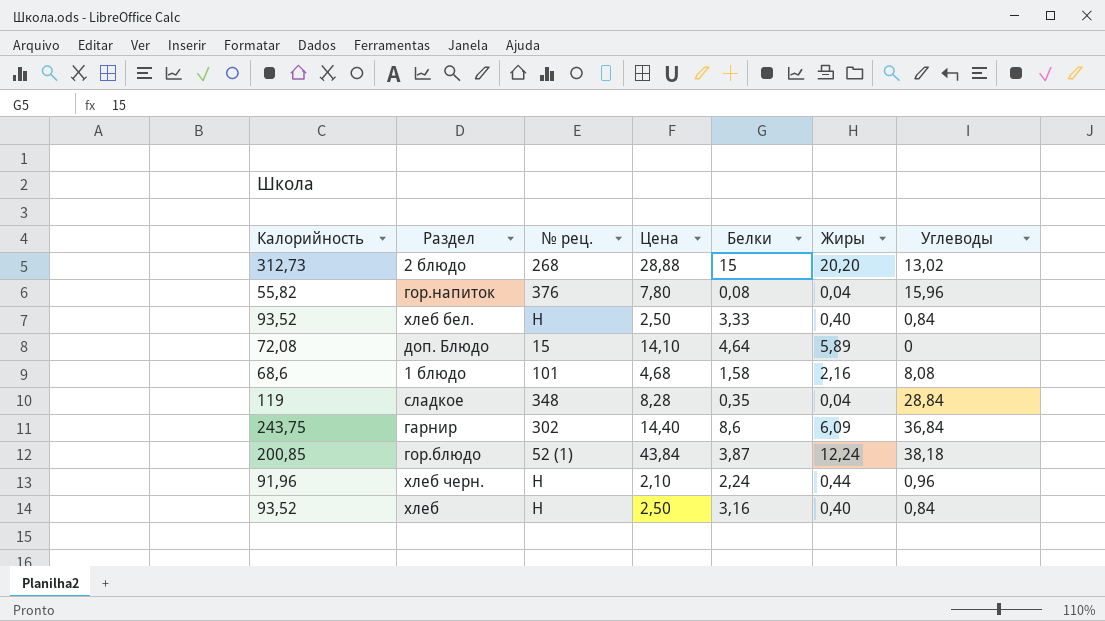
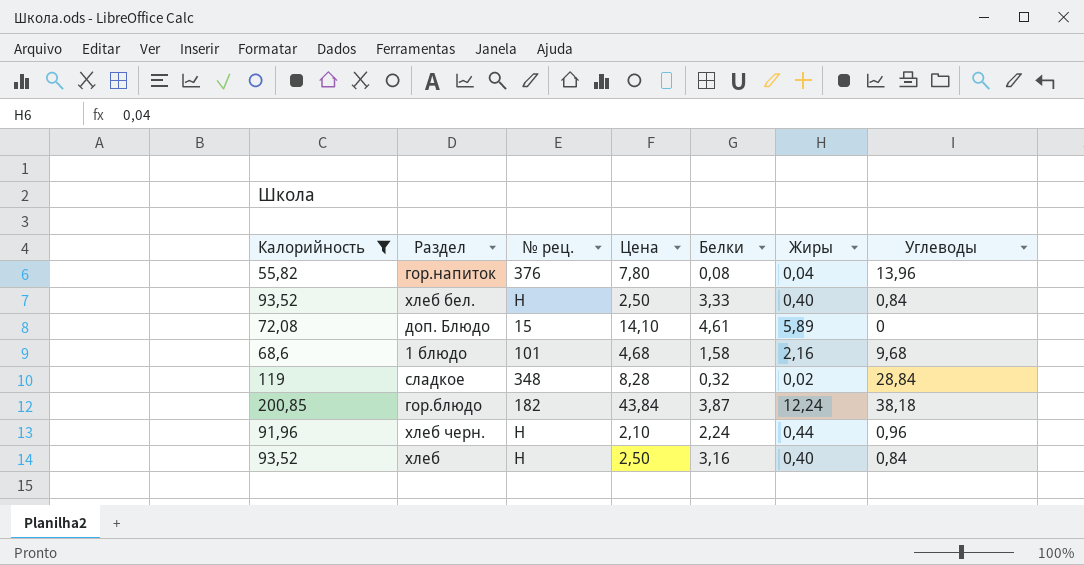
filter: none -> Калорийность <= 200,85
гор.напиток | Углеводы: 15,96 -> 13,96
доп. Блюдо | Белки: 4,64 -> 4,61
1 блюдо | Углеводы: 8,08 -> 9,68
сладкое | Белки: 0,35 -> 0,32
сладкое | Жиры: 0,04 -> 0,02
гор.блюдо | № рец.: 52 (1) -> 182

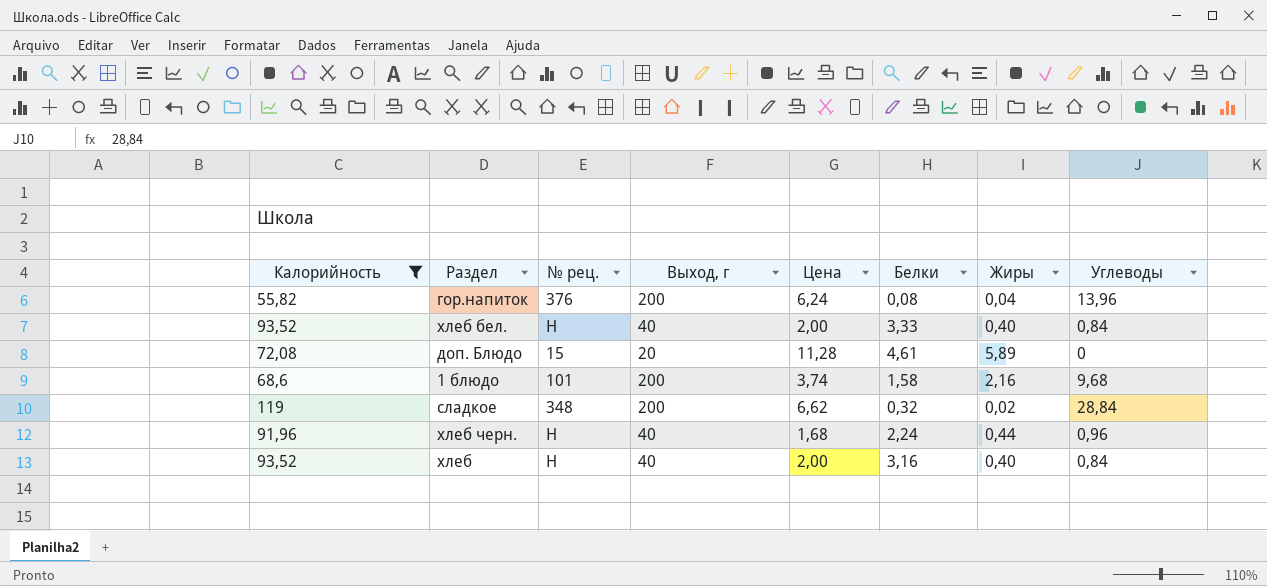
column Выход, г | position: none -> 4
row гор.блюдо: 200,85 | 182 | 43,84 | 3,87 | 12,24 | 38,18 -> none
гор.напиток | Цена: 7,80 -> 6,24
хлеб бел. | Цена: 2,50 -> 2,00
доп. Блюдо | Цена: 14,10 -> 11,28
1 блюдо | Цена: 4,68 -> 3,74
сладкое | Цена: 8,28 -> 6,62
хлеб черн. | Цена: 2,10 -> 1,68
хлеб | Цена: 2,50 -> 2,00

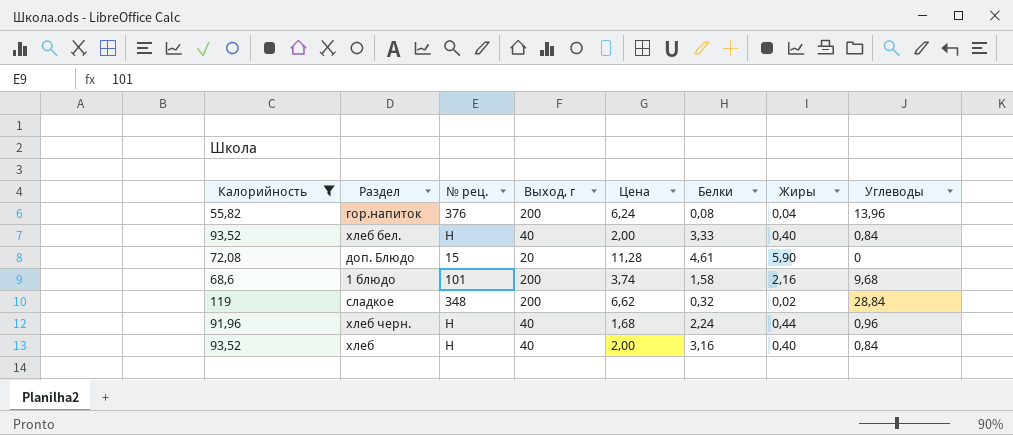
доп. Блюдо | Жиры: 5,89 -> 5,90

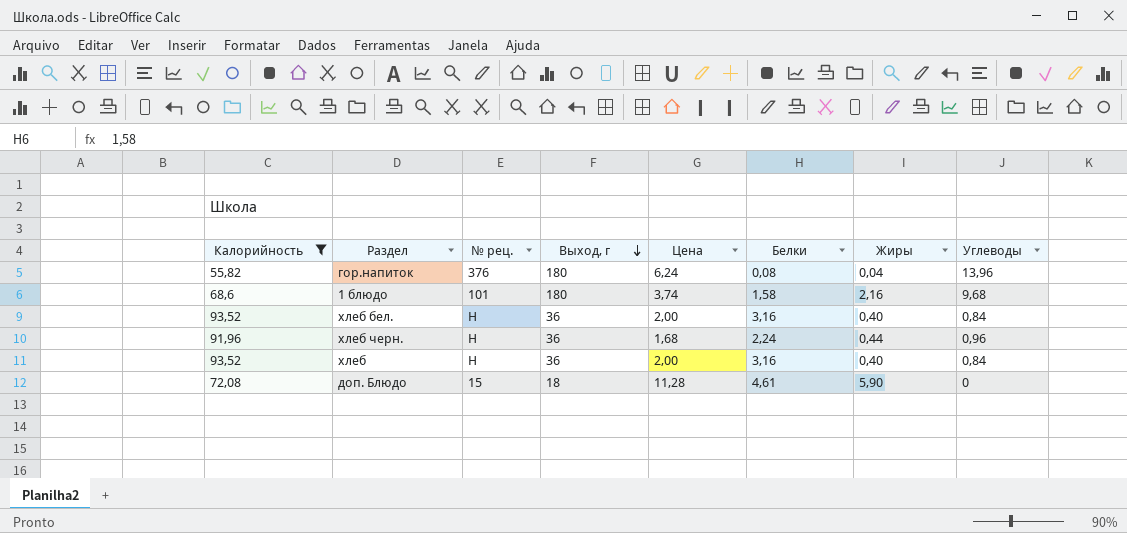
row order: none -> Выход, г descending
row сладкое: 119 | 348 | 200 | 6,62 | 0,32 | 0,02 | 28,84 -> none
гор.напиток | Выход, г: 200 -> 180
1 блюдо | Выход, г: 200 -> 180
хлеб бел. | Выход, г: 40 -> 36
хлеб бел. | Белки: 3,33 -> 3,16
хлеб черн. | Выход, г: 40 -> 36
хлеб | Выход, г: 40 -> 36
доп. Блюдо | Выход, г: 20 -> 18

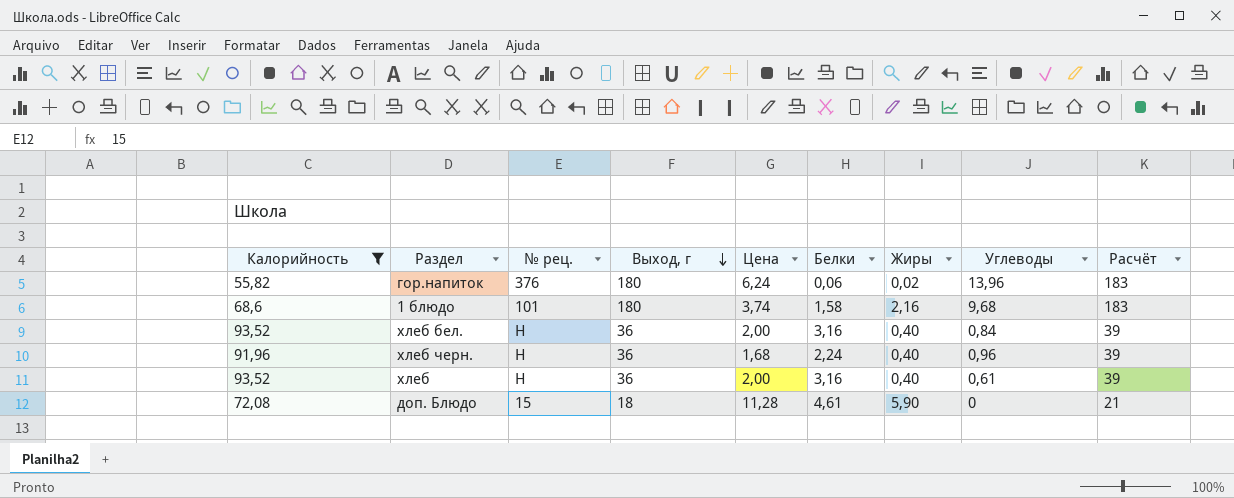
column Расчёт | formula: none -> [Выход, г] + 3
гор.напиток | Белки: 0,08 -> 0,06
гор.напиток | Жиры: 0,04 -> 0,02
хлеб черн. | Жиры: 0,44 -> 0,40
хлеб | Углеводы: 0,84 -> 0,61

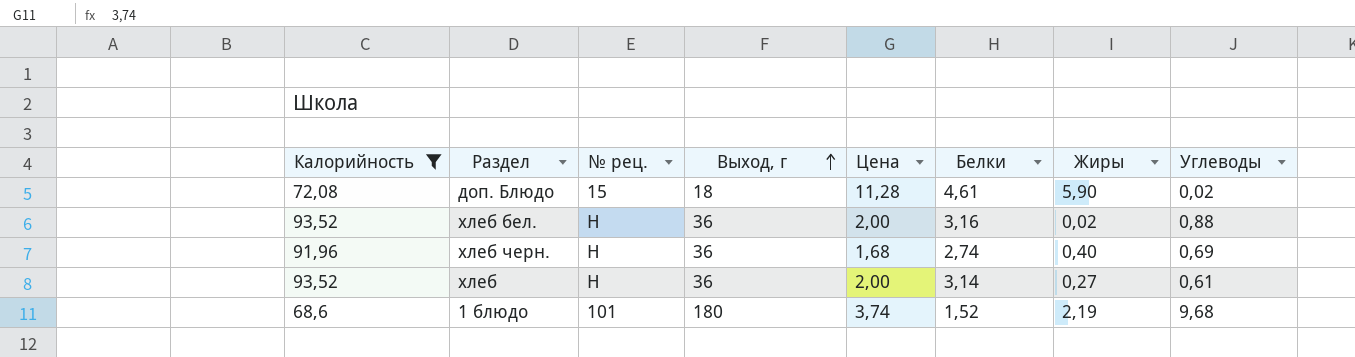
row order: Выход, г descending -> Выход, г ascending
column Расчёт | formula: [Выход, г] + 3 -> none
row гор.напиток: 55,82 | 376 | 180 | 6,24 | 0,06 | 0,02 | 13,96 | 183 -> none
доп. Блюдо | Углеводы: 0 -> 0,02
хлеб бел. | Жиры: 0,40 -> 0,02
хлеб бел. | Углеводы: 0,84 -> 0,88
хлеб черн. | Белки: 2,24 -> 2,74
хлеб черн. | Углеводы: 0,96 -> 0,69
хлеб | Белки: 3,16 -> 3,14
хлеб | Жиры: 0,40 -> 0,27
1 блюдо | Белки: 1,58 -> 1,52
1 блюдо | Жиры: 2,16 -> 2,19

